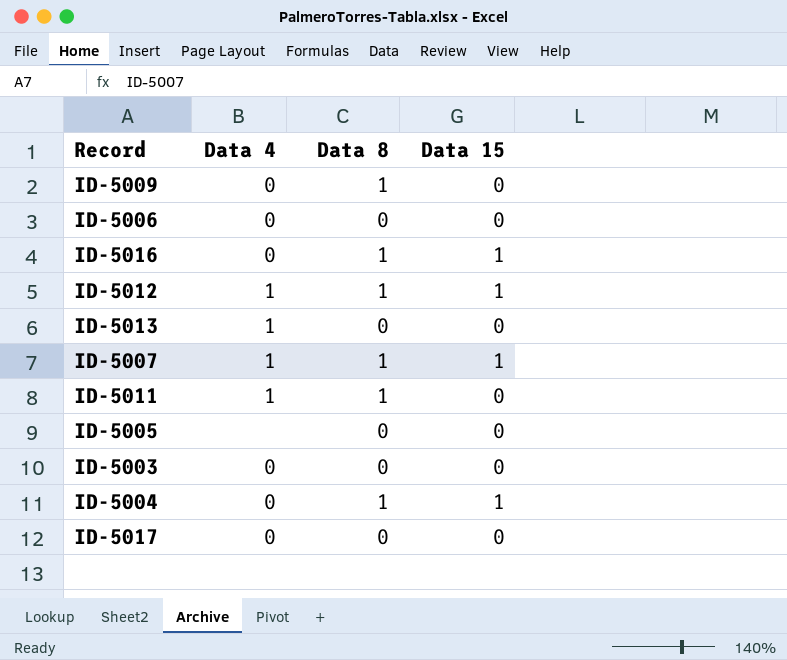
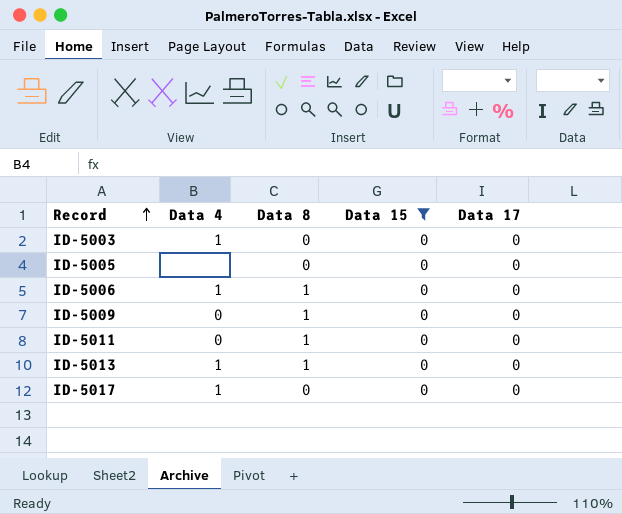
filter: none -> Data 15 = 0
row order: none -> Record ascending
column Data 17 | position: none -> 5
ID-5003 | Data 4: 0 -> 1
ID-5006 | Data 4: 0 -> 1
ID-5006 | Data 8: 0 -> 1
ID-5011 | Data 4: 1 -> 0
ID-5013 | Data 8: 0 -> 1
ID-5017 | Data 4: 0 -> 1

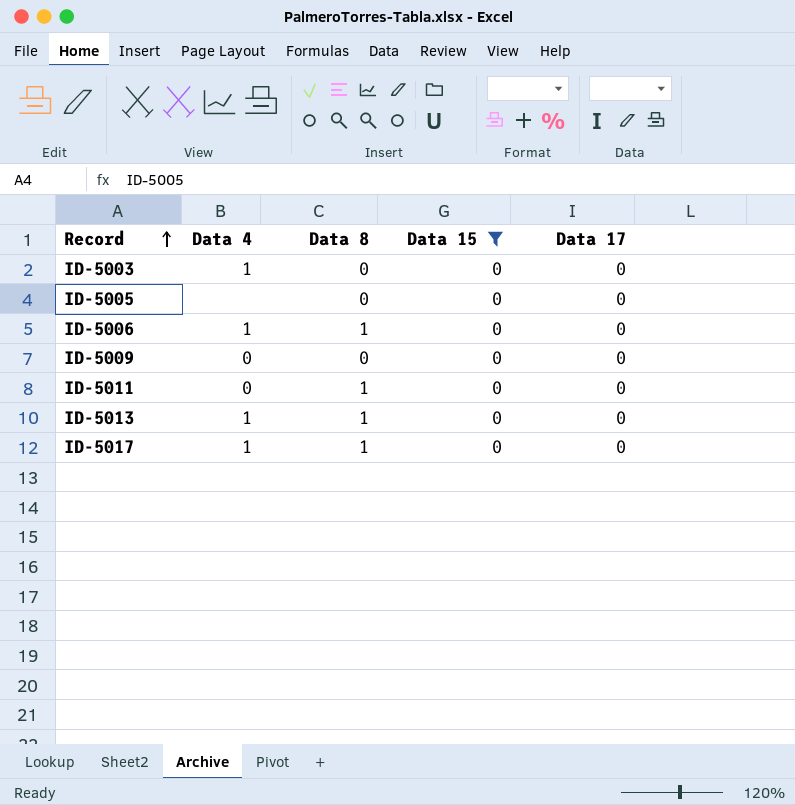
ID-5009 | Data 8: 1 -> 0
ID-5017 | Data 8: 0 -> 1

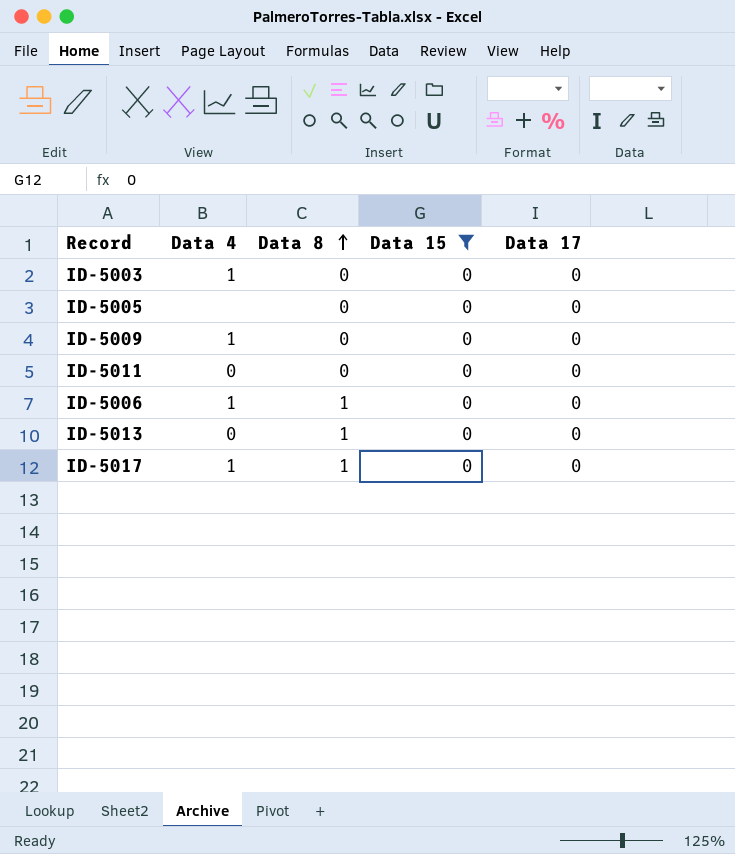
row order: Record ascending -> Data 8 ascending
ID-5009 | Data 4: 0 -> 1
ID-5011 | Data 8: 1 -> 0
ID-5013 | Data 4: 1 -> 0

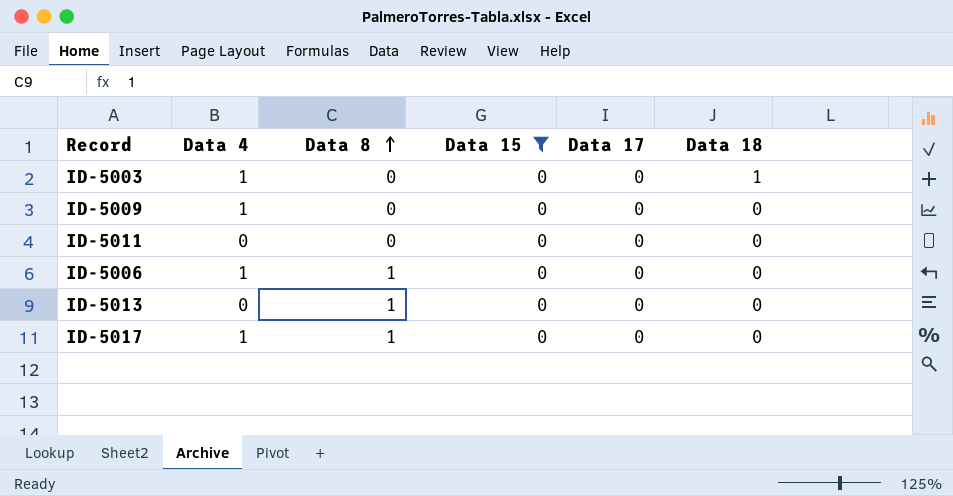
column Data 18 | position: none -> 6
row ID-5005: none | 0 | 0 | 0 -> none

